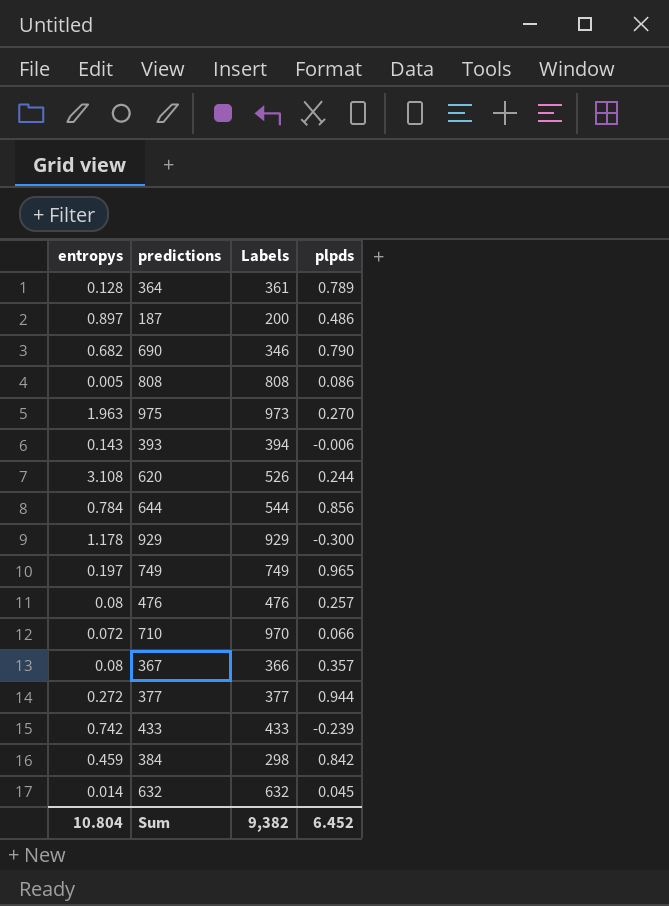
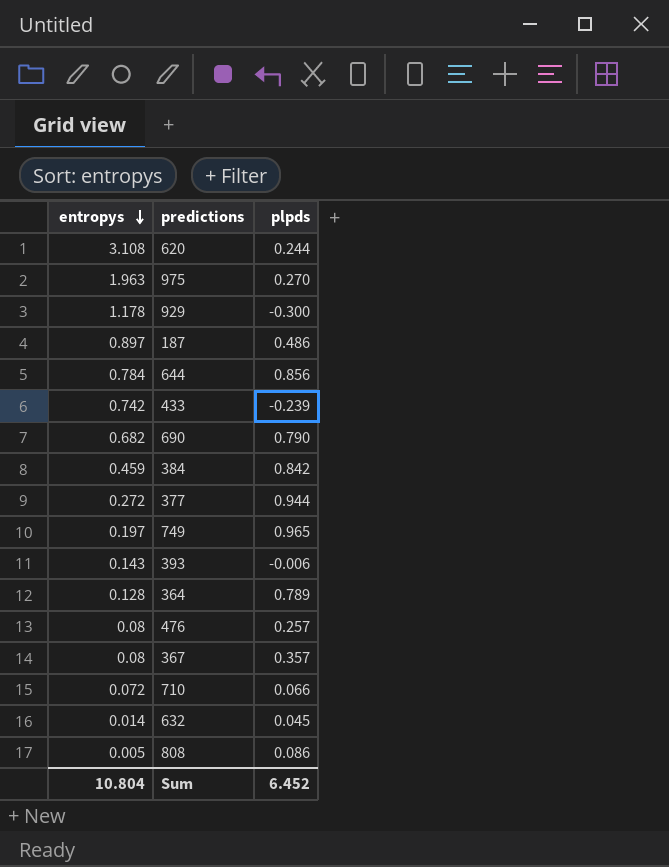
row order: none -> entropys descending
column Labels | position: 3 -> none

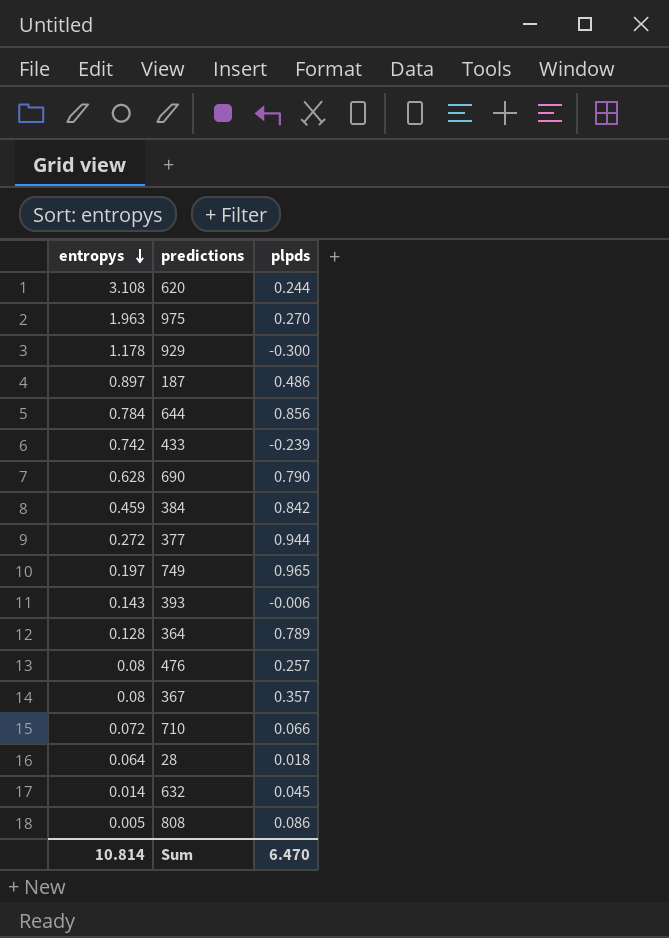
690 | entropys: 0.682 -> 0.628
row 28: none -> 0.064 | 0.018
Sum | entropys: 10.804 -> 10.814
Sum | plpds: 6.452 -> 6.470

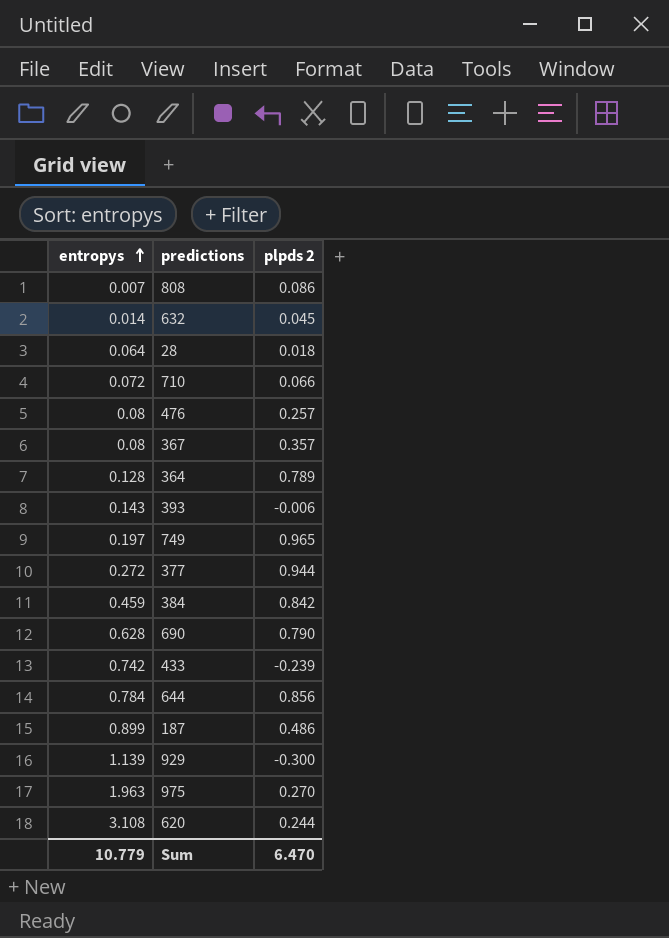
row order: entropys descending -> entropys ascending
column name: plpds -> plpds 2
808 | entropys: 0.005 -> 0.007
187 | entropys: 0.897 -> 0.899
929 | entropys: 1.178 -> 1.139
Sum | entropys: 10.814 -> 10.779

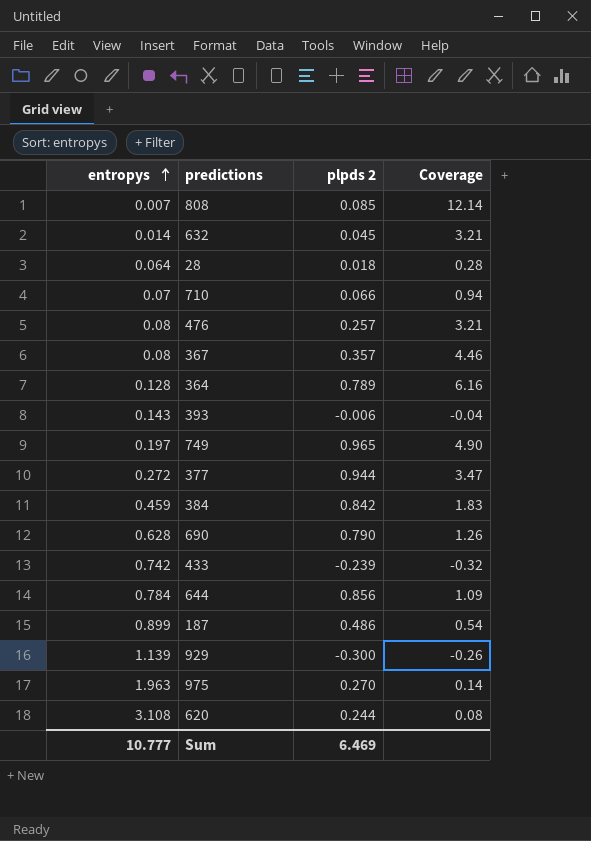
column Coverage | formula: none -> [plpds 2] / [entropys]
808 | plpds 2: 0.086 -> 0.085
710 | entropys: 0.072 -> 0.07
Sum | entropys: 10.779 -> 10.777
Sum | plpds 2: 6.470 -> 6.469

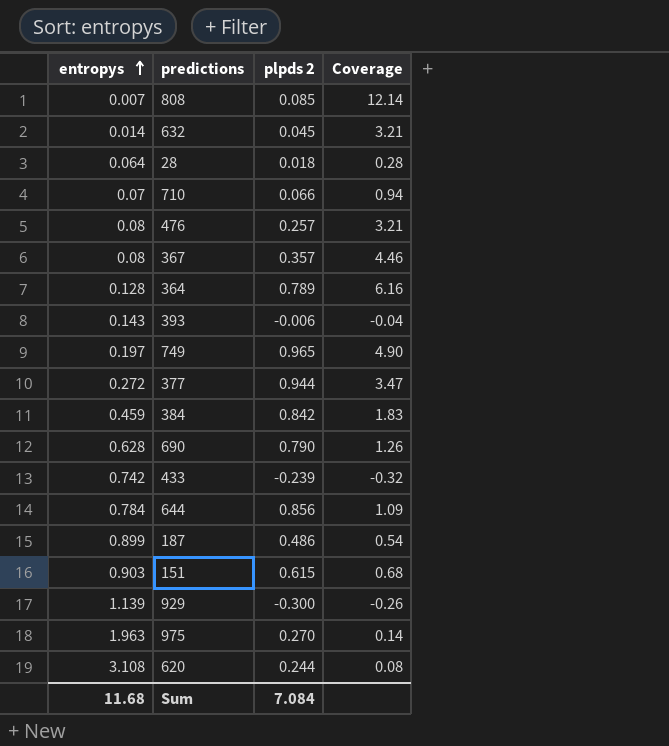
row 151: none -> 0.903 | 0.615 | 0.68
Sum | entropys: 10.777 -> 11.68
Sum | plpds 2: 6.469 -> 7.084

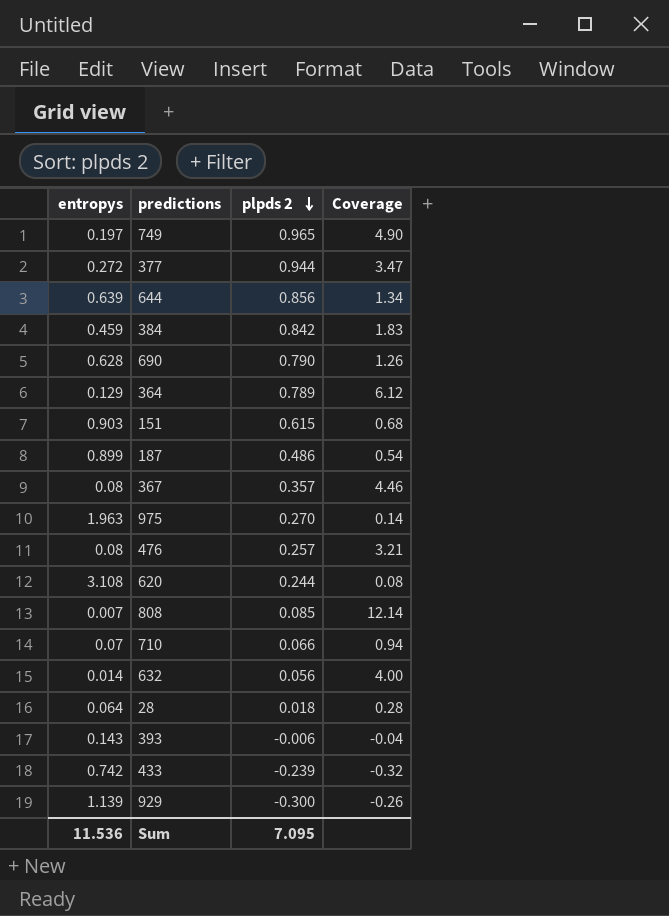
row order: entropys ascending -> plpds 2 descending
644 | entropys: 0.784 -> 0.639
644 | Coverage: 1.09 -> 1.34
364 | entropys: 0.128 -> 0.129
364 | Coverage: 6.16 -> 6.12
632 | plpds 2: 0.045 -> 0.056
632 | Coverage: 3.21 -> 4.00
Sum | entropys: 11.68 -> 11.536
Sum | plpds 2: 7.084 -> 7.095

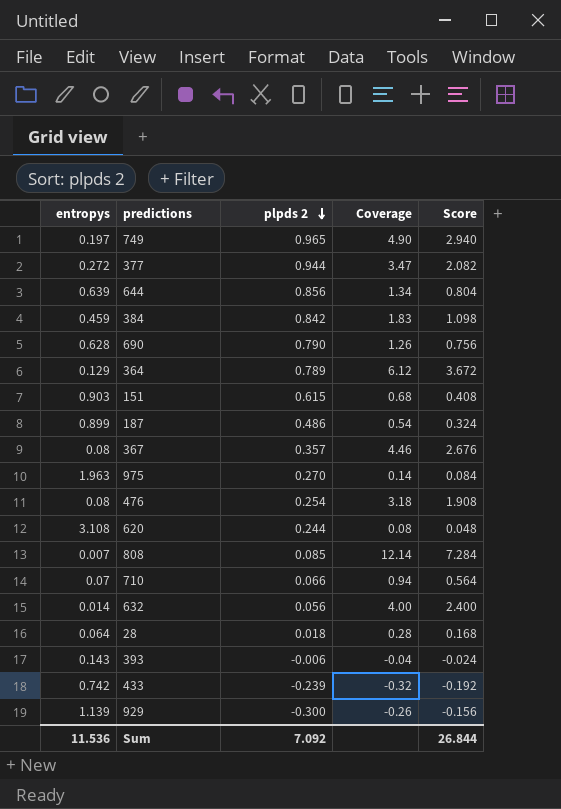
column Score | formula: none -> [Coverage] * 0.6
476 | plpds 2: 0.257 -> 0.254
476 | Coverage: 3.21 -> 3.18
Sum | plpds 2: 7.095 -> 7.092

